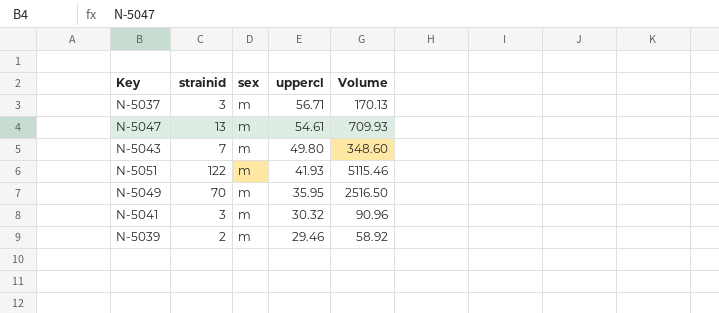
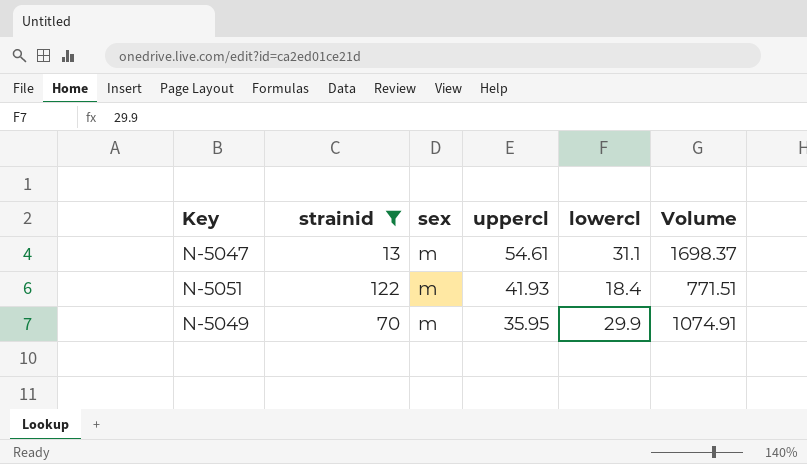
filter: none -> strainid >= 13
column lowercl | position: none -> 5
column Volume | formula: [strainid] * [uppercl] -> [uppercl] * [lowercl]

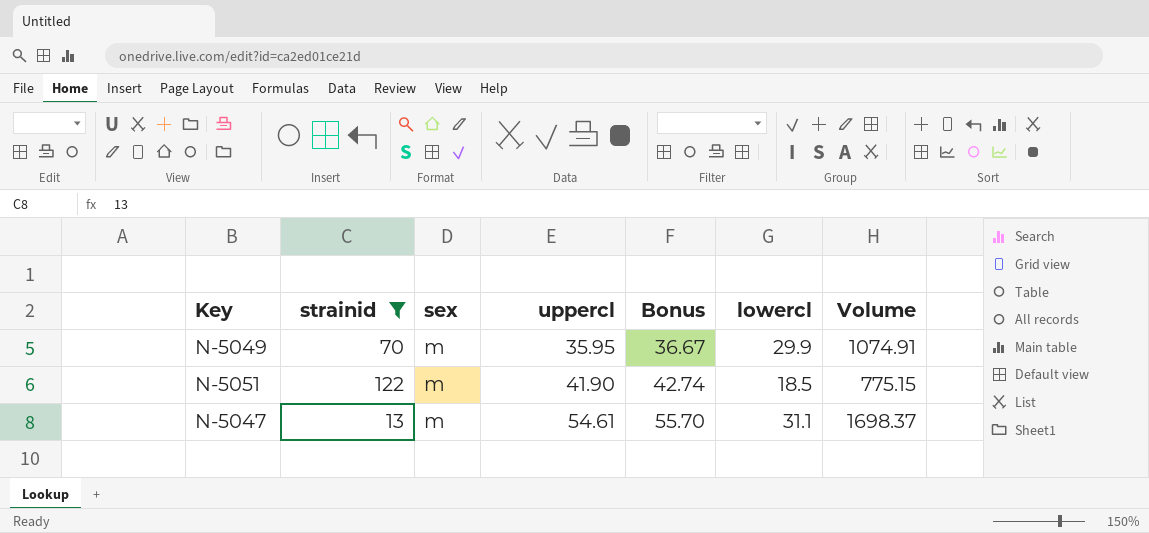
row order: uppercl descending -> uppercl ascending
column Bonus | formula: none -> [uppercl] * 1.02
N-5051 | uppercl: 41.93 -> 41.90
N-5051 | lowercl: 18.4 -> 18.5
N-5051 | Volume: 771.51 -> 775.15

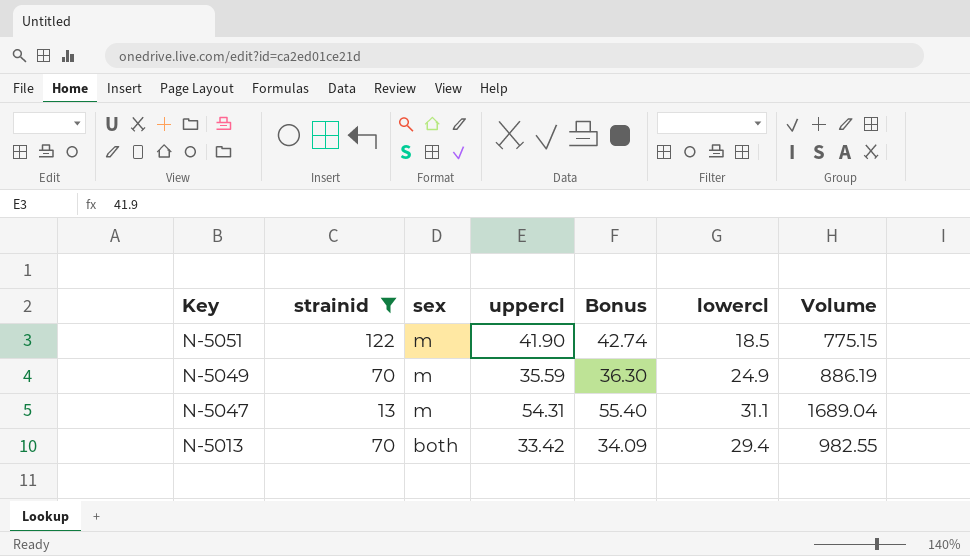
row order: uppercl ascending -> Key descending
N-5049 | uppercl: 35.95 -> 35.59
N-5049 | Bonus: 36.67 -> 36.30
N-5049 | lowercl: 29.9 -> 24.9
N-5049 | Volume: 1074.91 -> 886.19
N-5047 | uppercl: 54.61 -> 54.31
N-5047 | Bonus: 55.70 -> 55.40
N-5047 | Volume: 1698.37 -> 1689.04
row N-5013: none -> 70 | both | 33.42 | 34.09 | 29.4 | 982.55

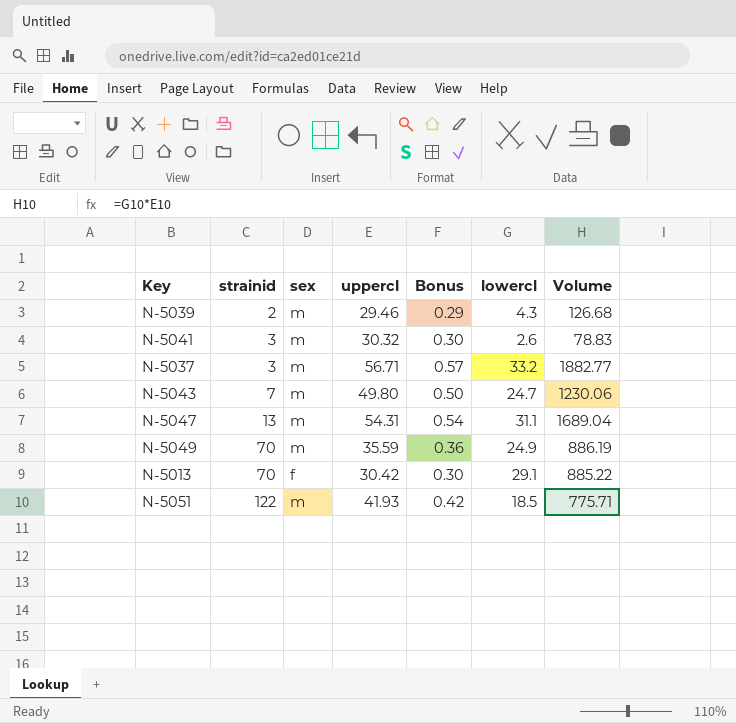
filter: strainid >= 13 -> none
row order: Key descending -> strainid ascending
column Bonus | formula: [uppercl] * 1.02 -> [uppercl] * 0.01
N-5013 | sex: both -> f
N-5013 | uppercl: 33.42 -> 30.42
N-5013 | lowercl: 29.4 -> 29.1
N-5013 | Volume: 982.55 -> 885.22
N-5051 | uppercl: 41.90 -> 41.93
N-5051 | Volume: 775.15 -> 775.71

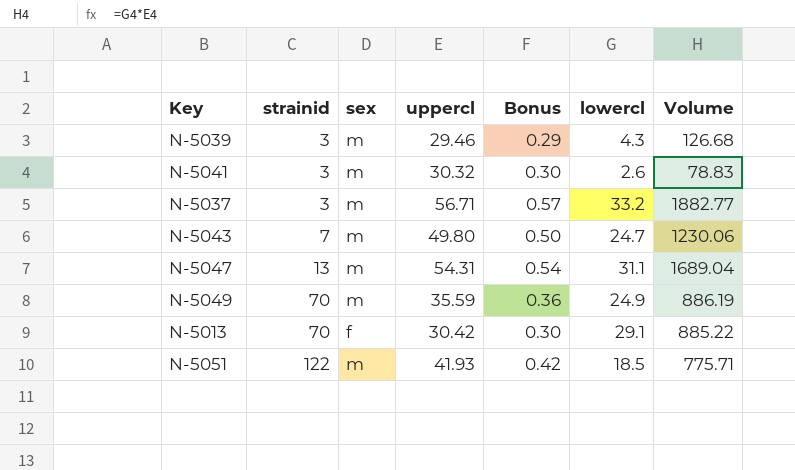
N-5039 | strainid: 2 -> 3

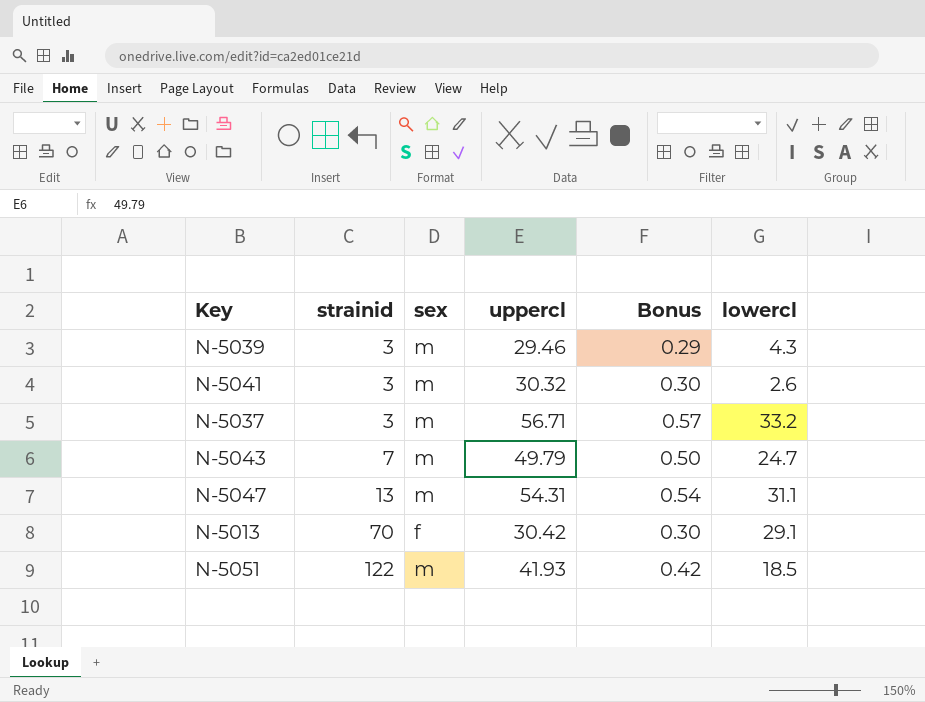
column Volume | formula: [uppercl] * [lowercl] -> none
row N-5049: 70 | m | 35.59 | 0.36 | 24.9 | 886.19 -> none
N-5043 | uppercl: 49.80 -> 49.79

